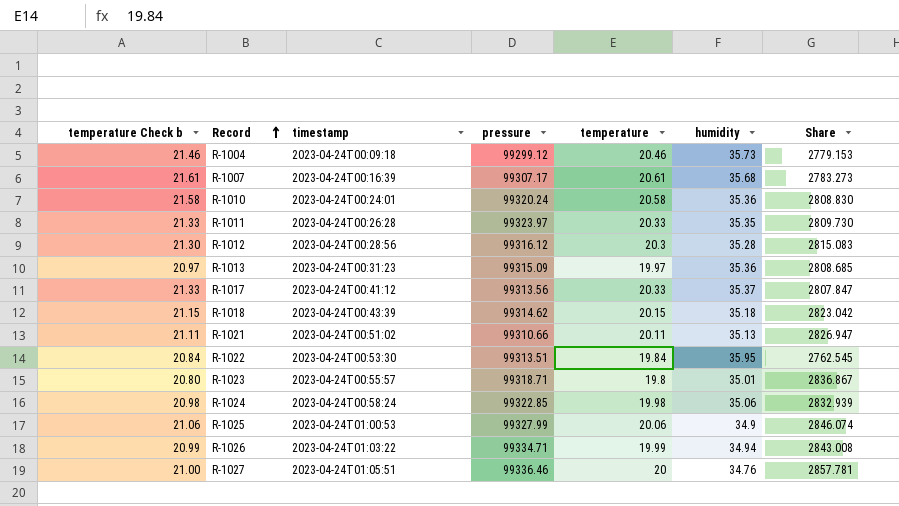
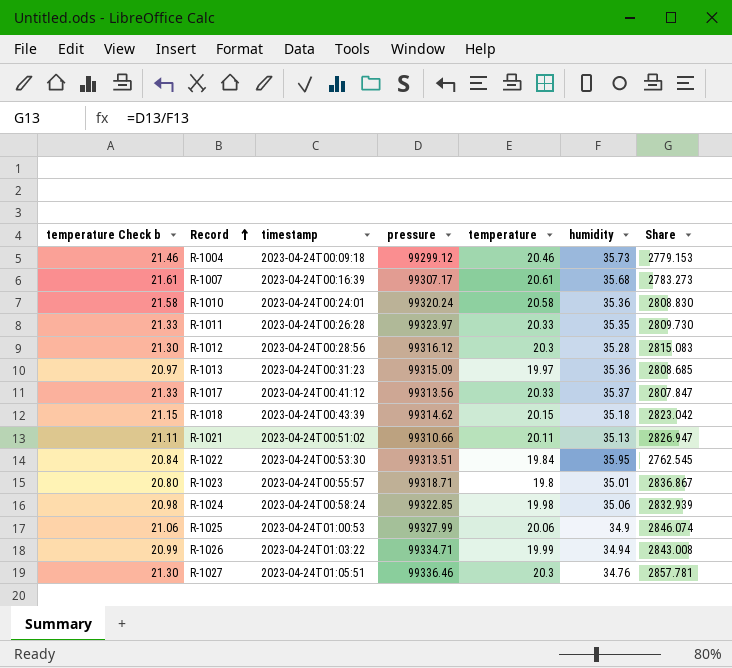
R-1027 | temperature Check b: 21.00 -> 21.30
R-1027 | temperature: 20 -> 20.3

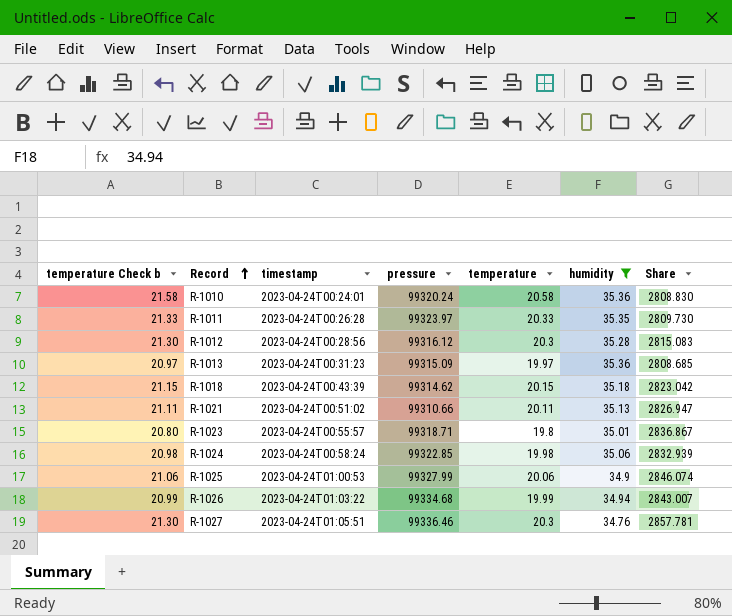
filter: none -> humidity <= 35.36
R-1026 | pressure: 99334.71 -> 99334.68
R-1026 | Share: 2843.008 -> 2843.007

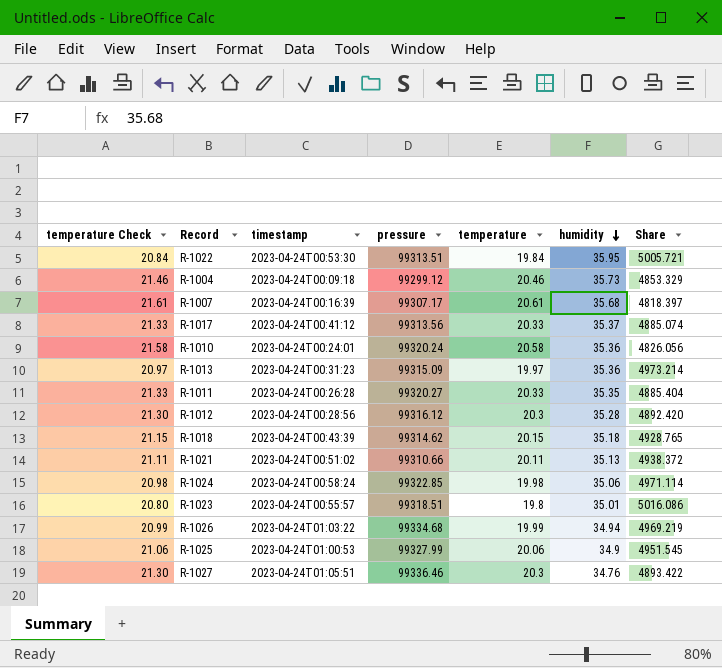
filter: humidity <= 35.36 -> none
row order: Record ascending -> humidity descending
column name: temperature Check b -> temperature Check
column Share | formula: [pressure] / [humidity] -> [pressure] / [temperature]
R-1011 | pressure: 99323.97 -> 99320.27
R-1023 | pressure: 99318.71 -> 99318.51

